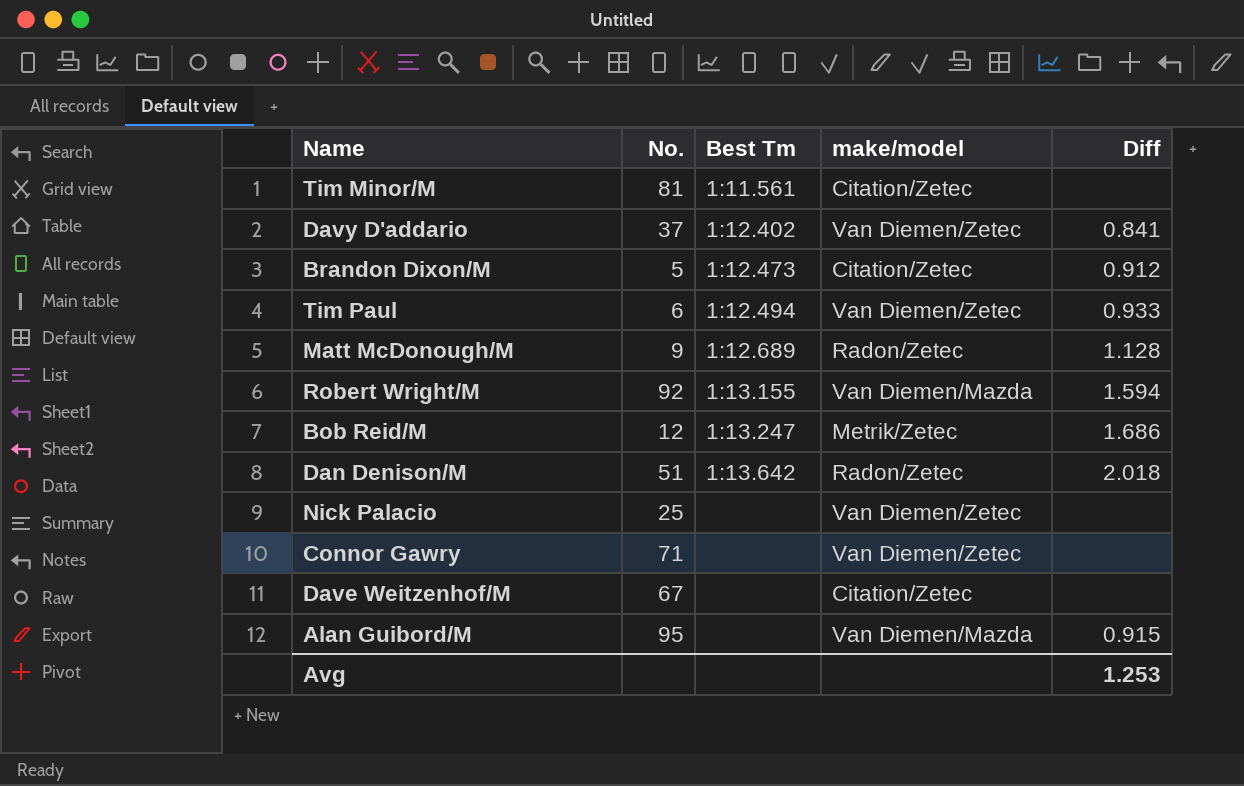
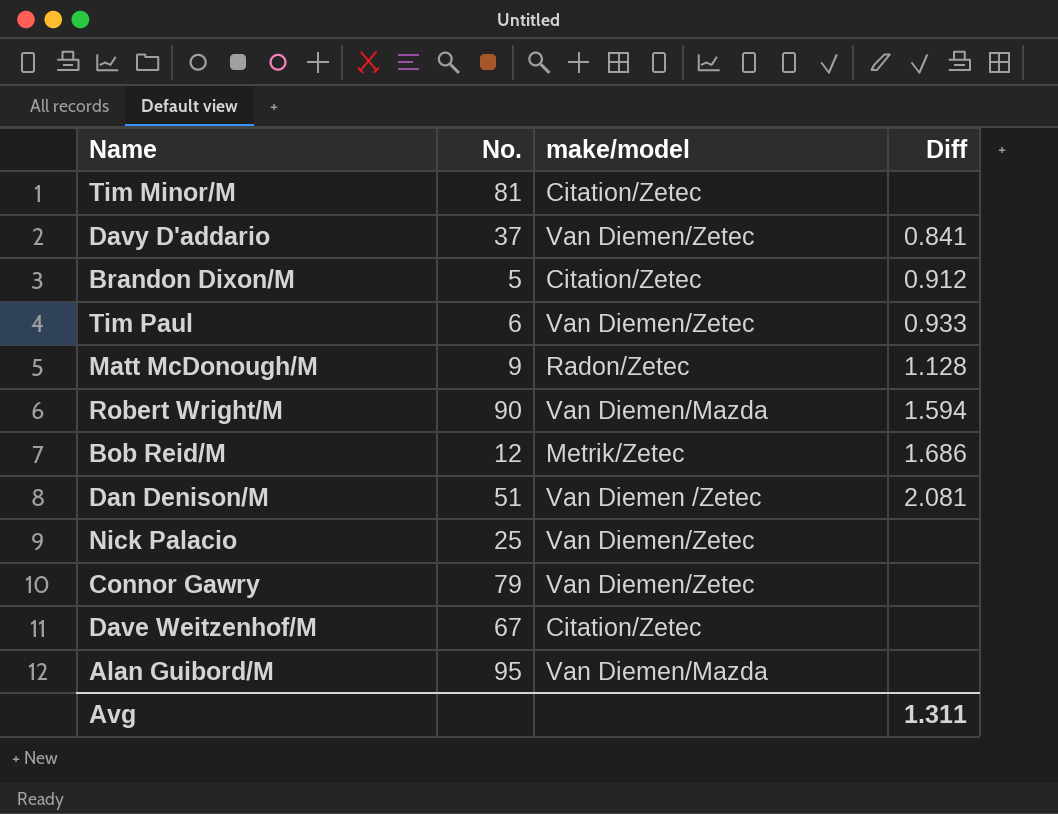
column Best Tm | position: 3 -> none
Robert Wright/M | No.: 92 -> 90
Dan Denison/M | make/model: Radon/Zetec -> Van Diemen /Zetec
Dan Denison/M | Diff: 2.018 -> 2.081
Connor Gawry | No.: 71 -> 79
Alan Guibord/M | Diff: 0.915 -> none
Avg | Diff: 1.253 -> 1.311

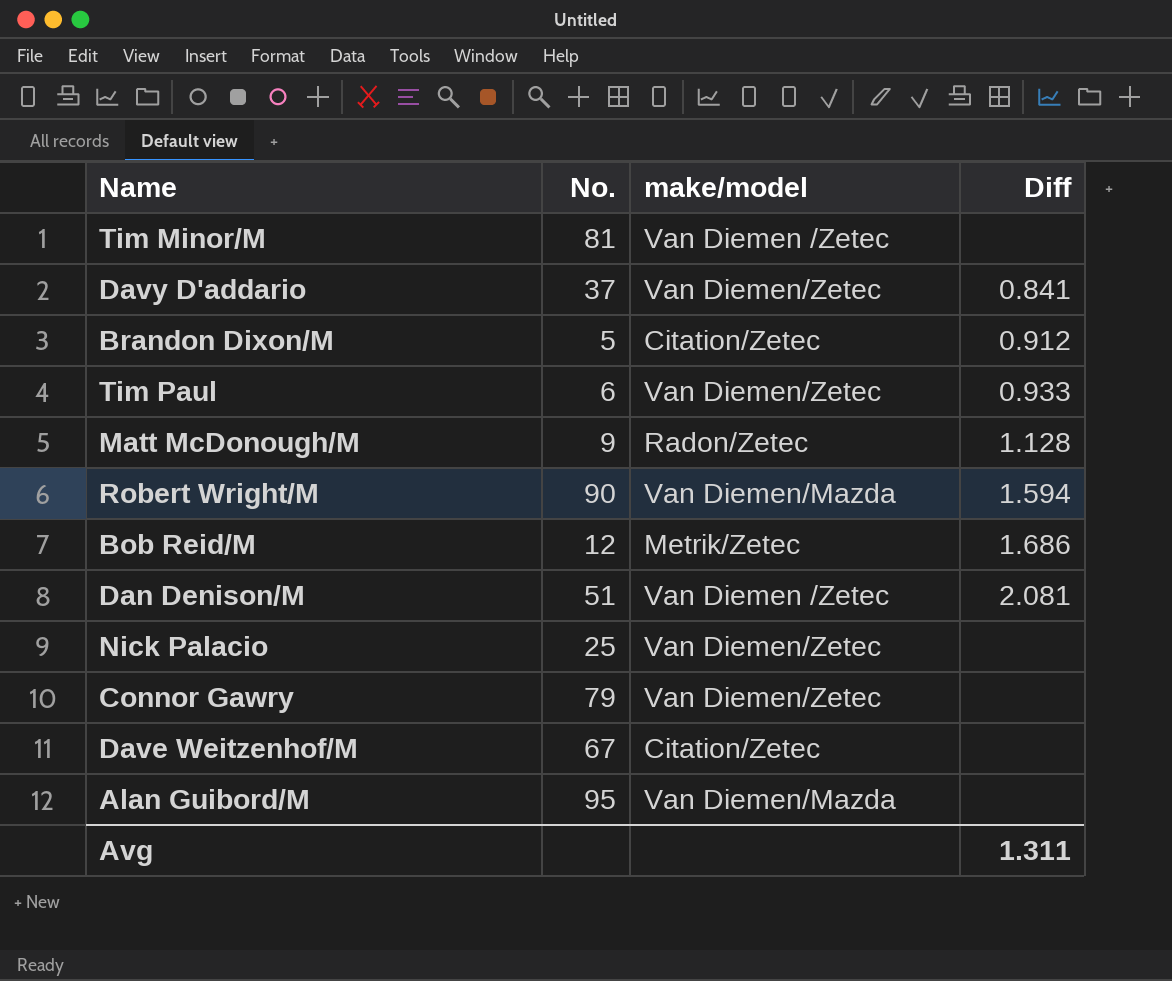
Tim Minor/M | make/model: Citation/Zetec -> Van Diemen /Zetec

